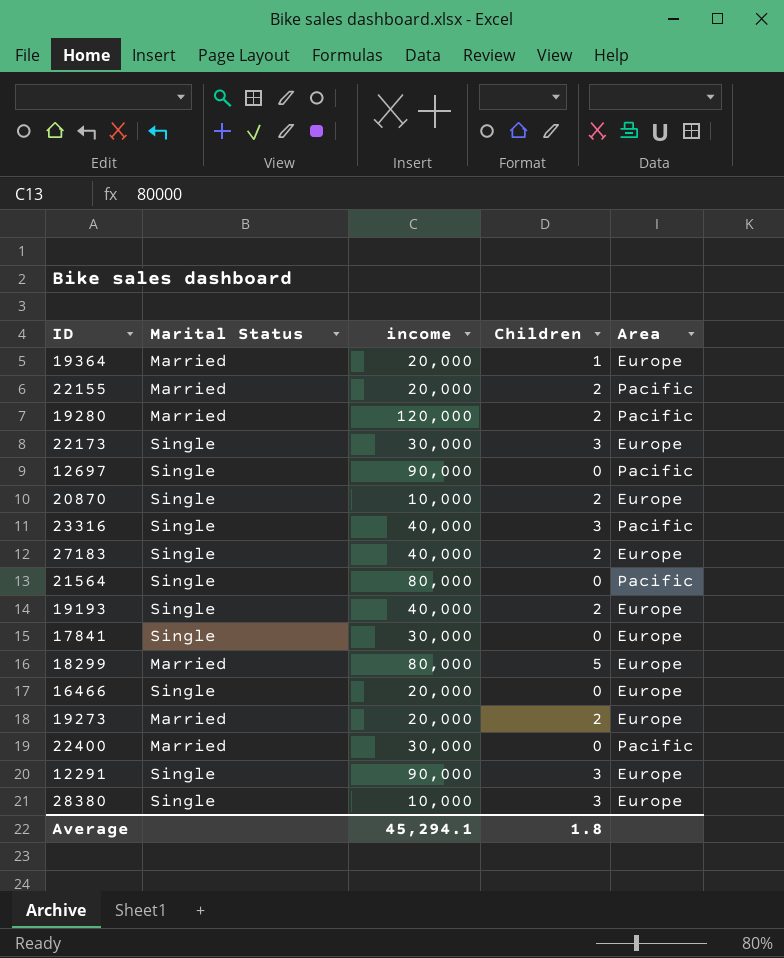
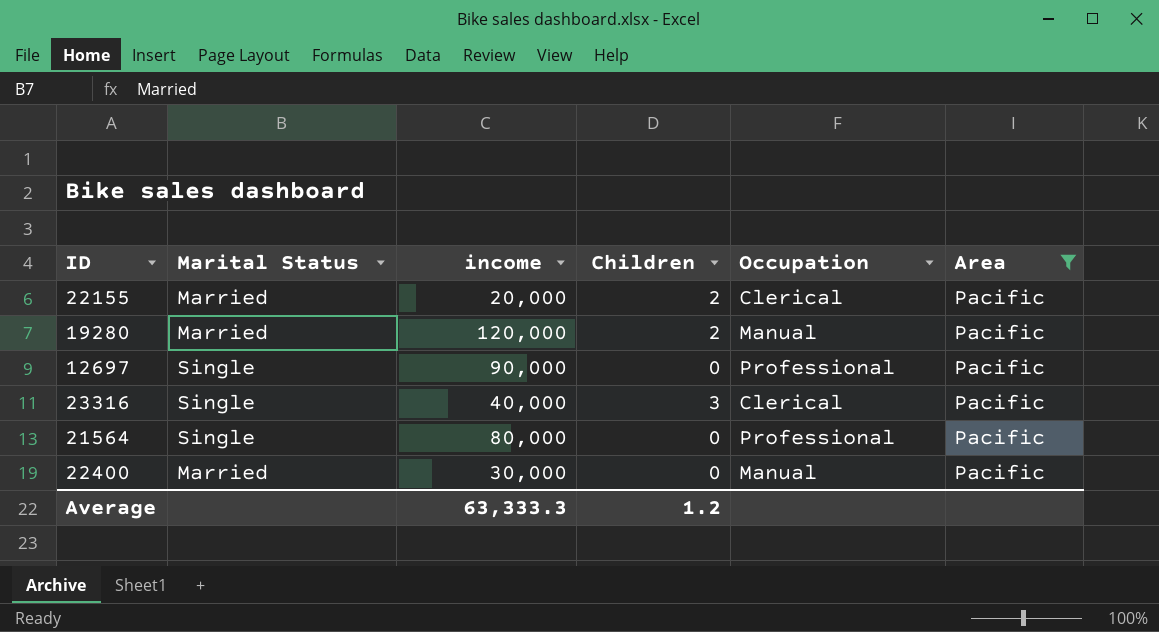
filter: none -> Area = Pacific
column Occupation | position: none -> 5
Average | income: 45,294.1 -> 63,333.3
Average | Children: 1.8 -> 1.2

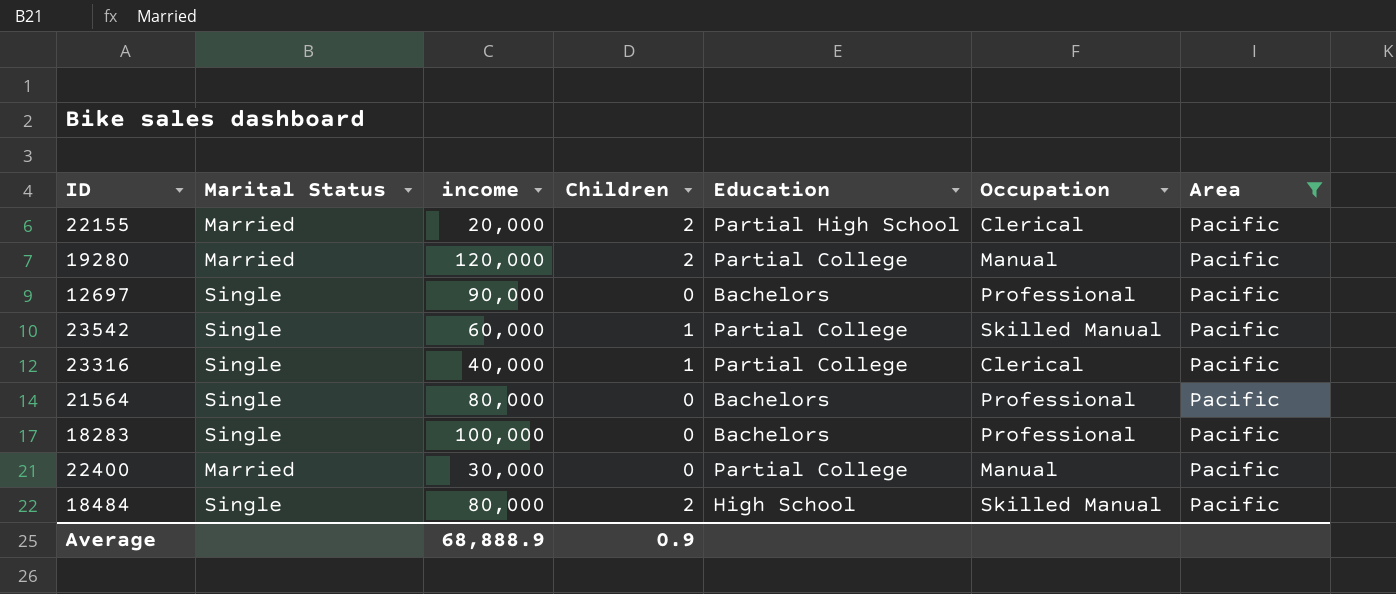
column Education | position: none -> 5
row 23542: none -> Single | 60,000 | 1 | Partial College | Skilled Manual | Pacific
23316 | Children: 3 -> 1
row 18283: none -> Single | 100,000 | 0 | Bachelors | Professional | Pacific
row 18484: none -> Single | 80,000 | 2 | High School | Skilled Manual | Pacific
Average | income: 63,333.3 -> 68,888.9
Average | Children: 1.2 -> 0.9

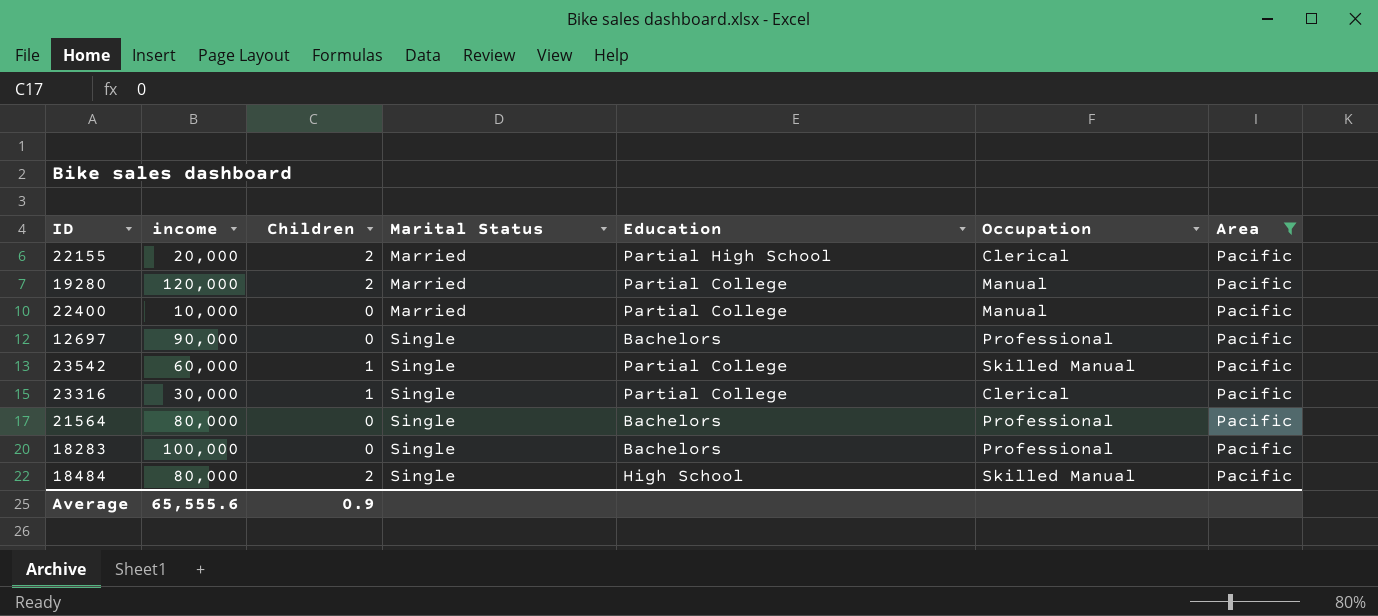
row order: none -> Marital Status ascending
column Marital Status | position: 2 -> 4
22400 | income: 30,000 -> 10,000
23316 | income: 40,000 -> 30,000
Average | income: 68,888.9 -> 65,555.6

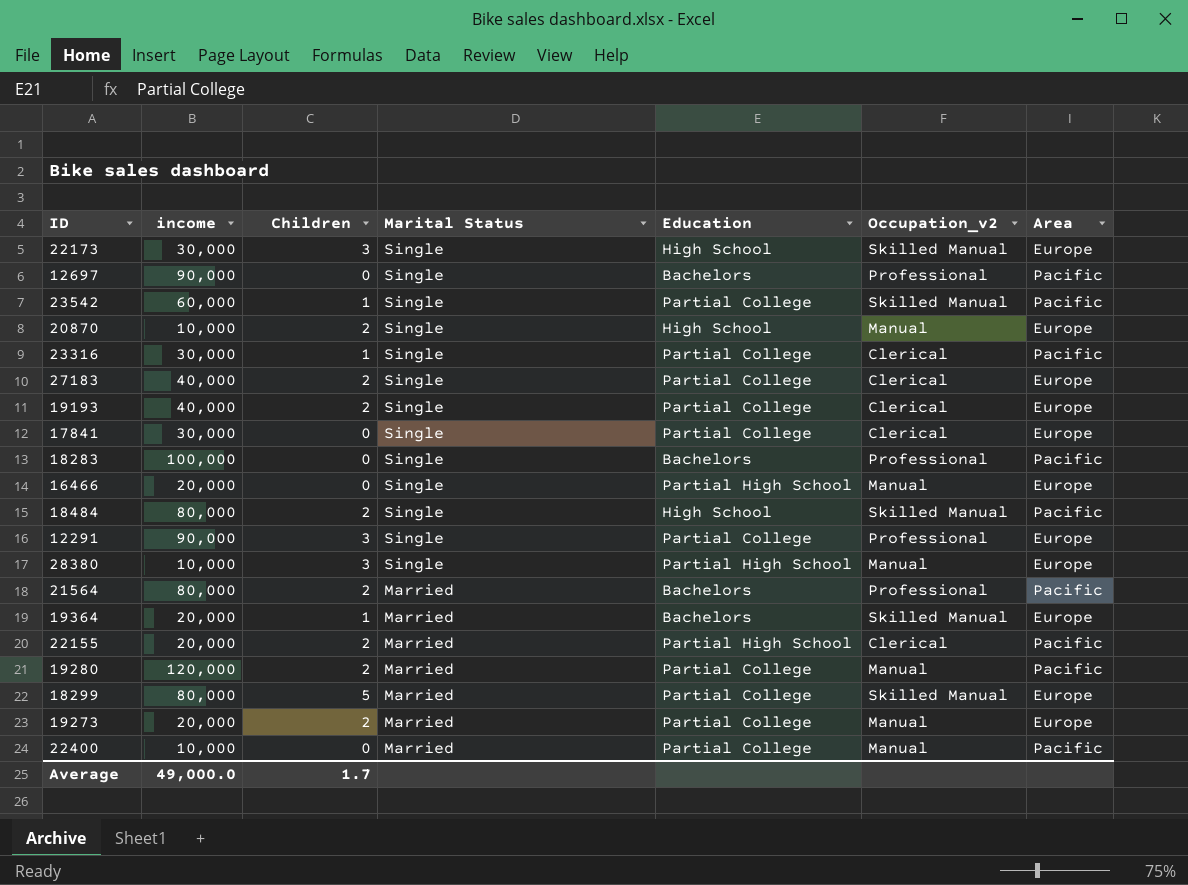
filter: Area = Pacific -> none
row order: Marital Status ascending -> Marital Status descending
column name: Occupation -> Occupation_v2
21564 | Children: 0 -> 2
21564 | Marital Status: Single -> Married
Average | income: 65,555.6 -> 49,000.0
Average | Children: 0.9 -> 1.7

